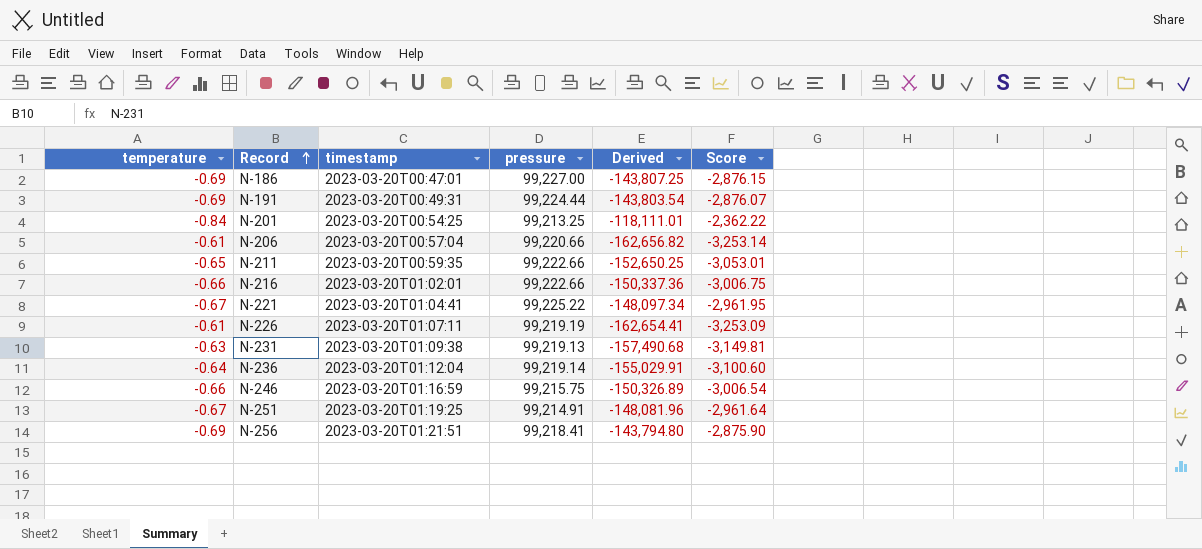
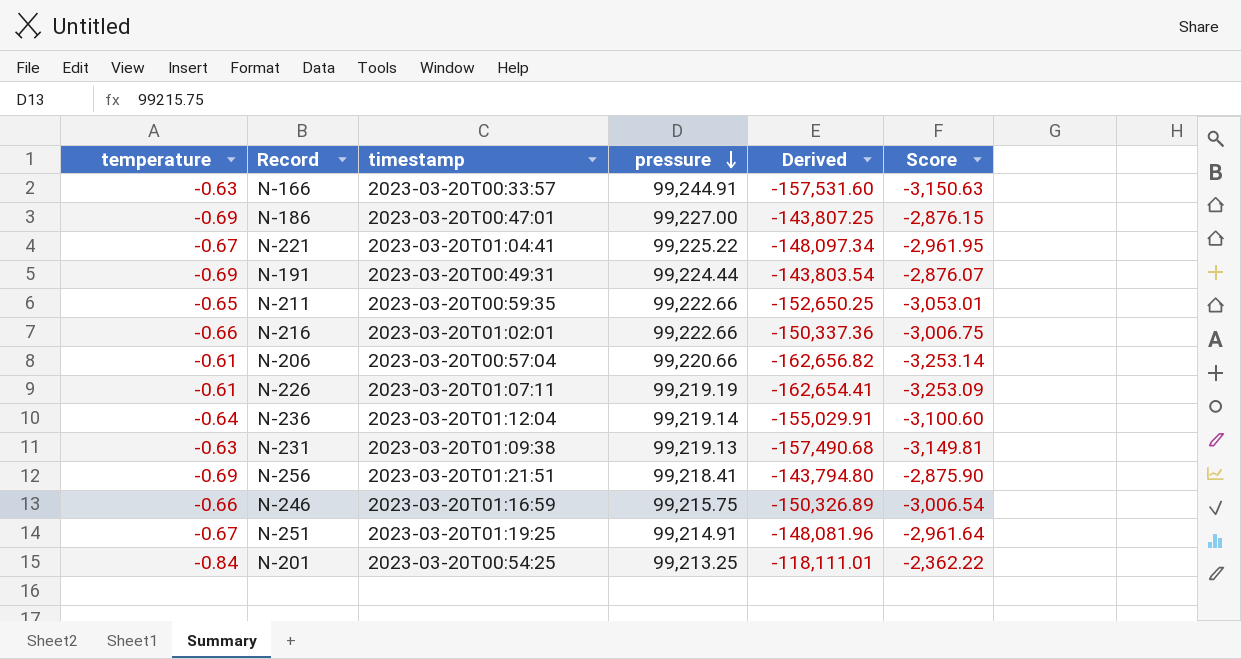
row order: Record ascending -> pressure descending
row N-166: none -> -0.63 | 2023-03-20T00:33:57 | 99,244.91 | -157,531.60 | -3,150.63

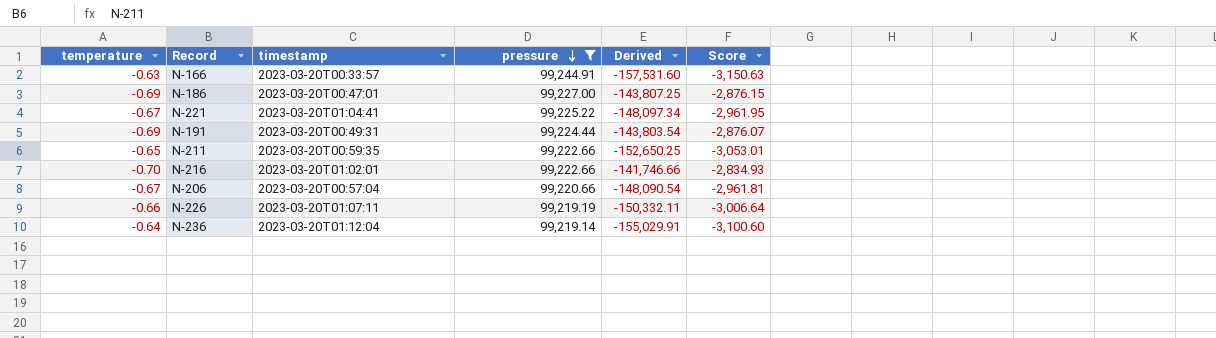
filter: none -> pressure >= 99,219.14
N-216 | temperature: -0.66 -> -0.70
N-216 | Derived: -150,337.36 -> -141,746.66
N-216 | Score: -3,006.75 -> -2,834.93
N-206 | temperature: -0.61 -> -0.67
N-206 | Derived: -162,656.82 -> -148,090.54
N-206 | Score: -3,253.14 -> -2,961.81
N-226 | temperature: -0.61 -> -0.66
N-226 | Derived: -162,654.41 -> -150,332.11
N-226 | Score: -3,253.09 -> -3,006.64

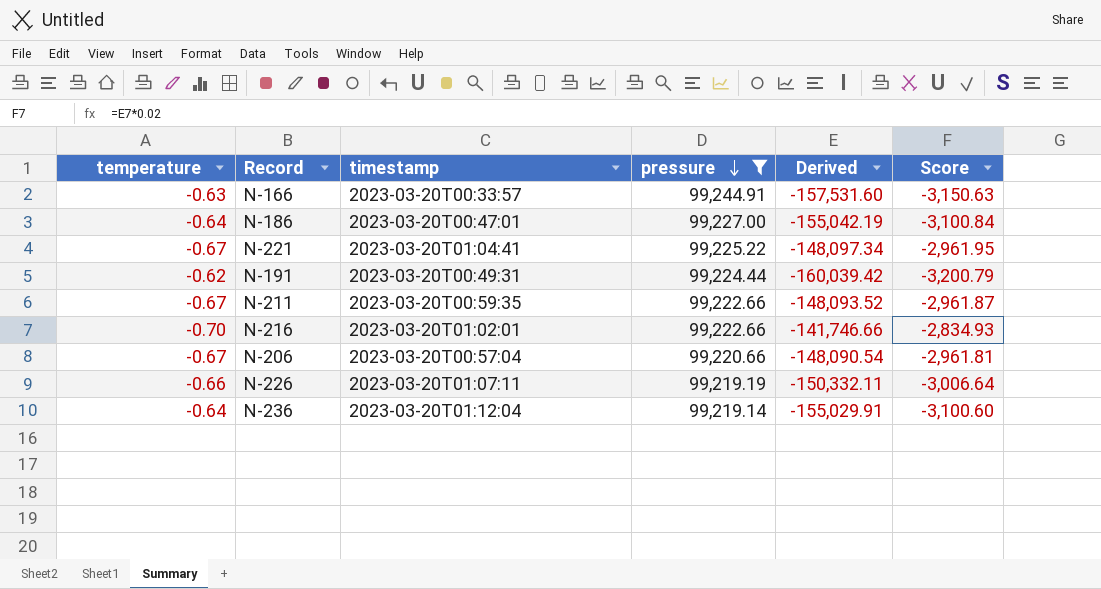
N-186 | temperature: -0.69 -> -0.64
N-186 | Derived: -143,807.25 -> -155,042.19
N-186 | Score: -2,876.15 -> -3,100.84
N-191 | temperature: -0.69 -> -0.62
N-191 | Derived: -143,803.54 -> -160,039.42
N-191 | Score: -2,876.07 -> -3,200.79
N-211 | temperature: -0.65 -> -0.67
N-211 | Derived: -152,650.25 -> -148,093.52
N-211 | Score: -3,053.01 -> -2,961.87

